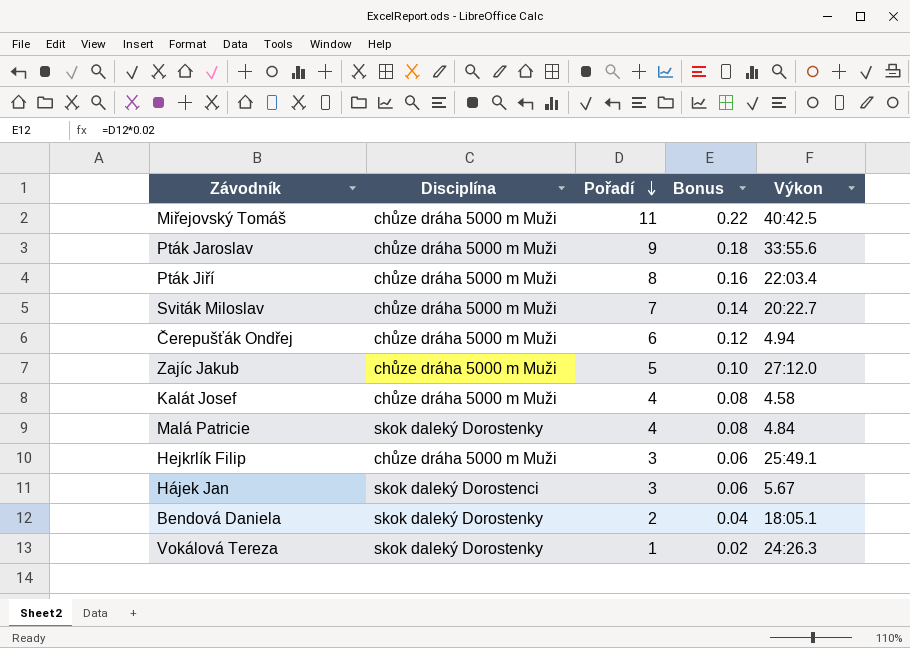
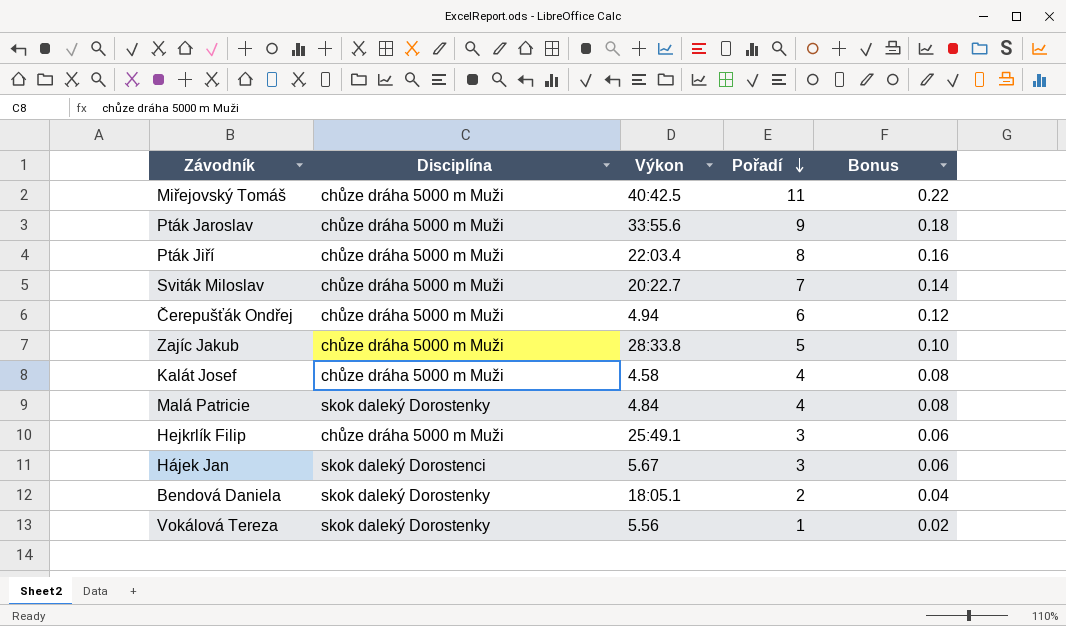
column Výkon | position: 5 -> 3
Zajíc Jakub | Výkon: 27:12.0 -> 28:33.8
Vokálová Tereza | Výkon: 24:26.3 -> 5.56

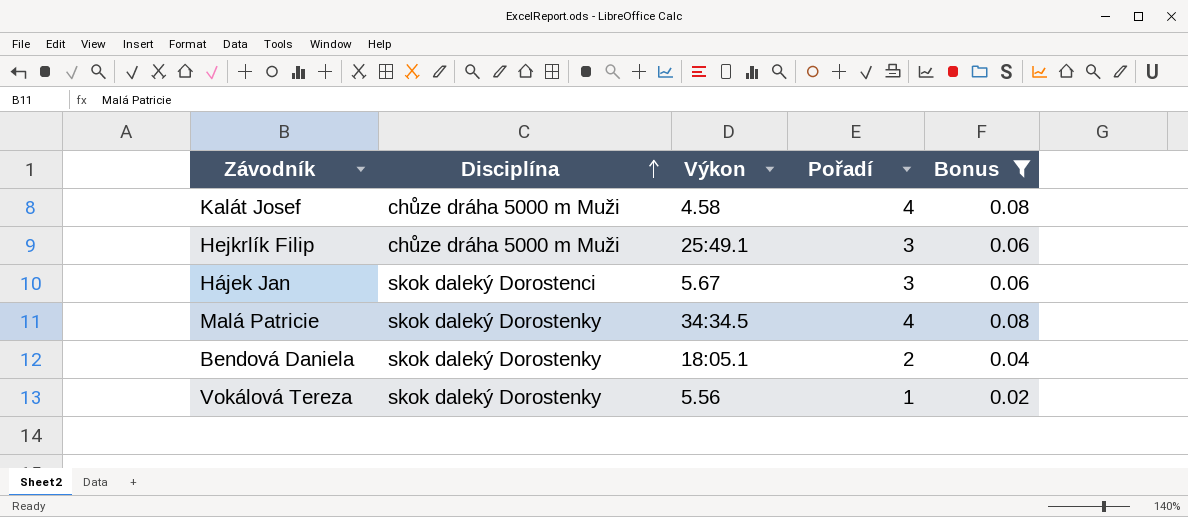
filter: none -> Bonus <= 0.08
row order: Pořadí descending -> Disciplína ascending
Malá Patricie | Výkon: 4.84 -> 34:34.5

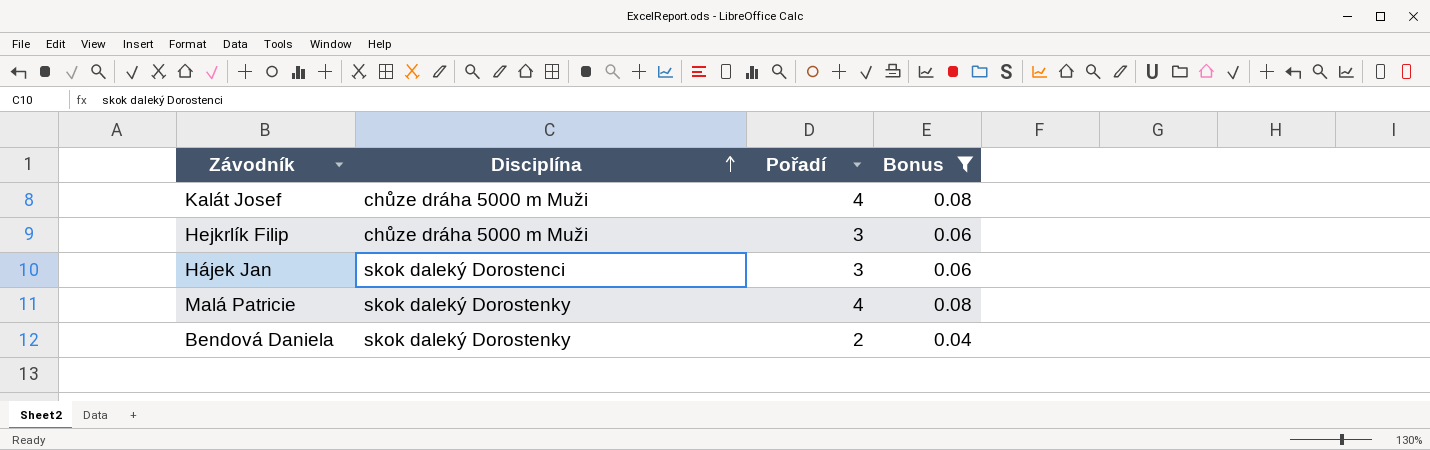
column Výkon | position: 3 -> none
row Vokálová Tereza: skok daleký Dorostenky | 5.56 | 1 | 0.02 -> none

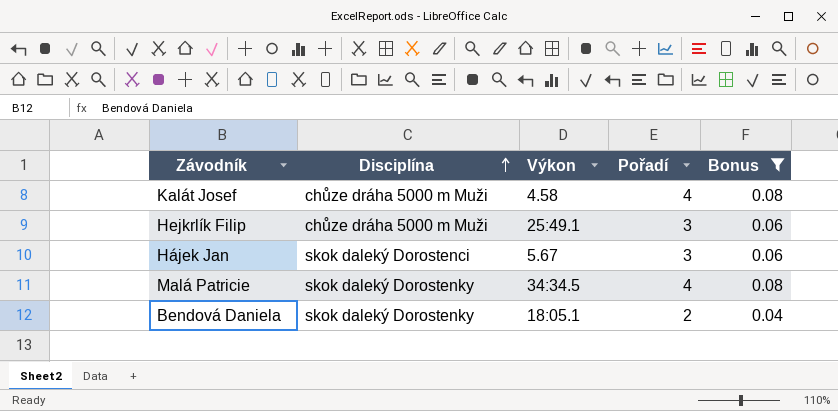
column Výkon | position: none -> 3

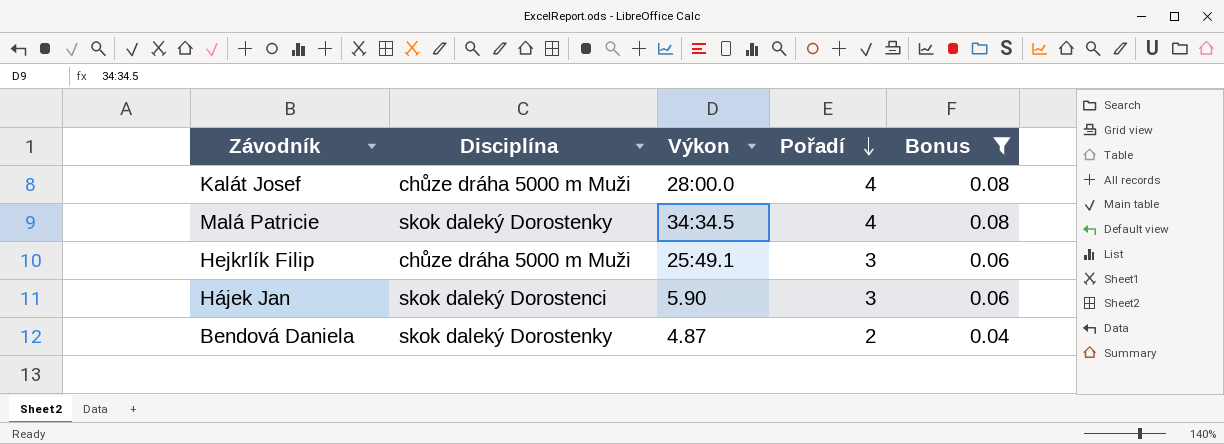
row order: Disciplína ascending -> Pořadí descending
Kalát Josef | Výkon: 4.58 -> 28:00.0
Hájek Jan | Výkon: 5.67 -> 5.90
Bendová Daniela | Výkon: 18:05.1 -> 4.87

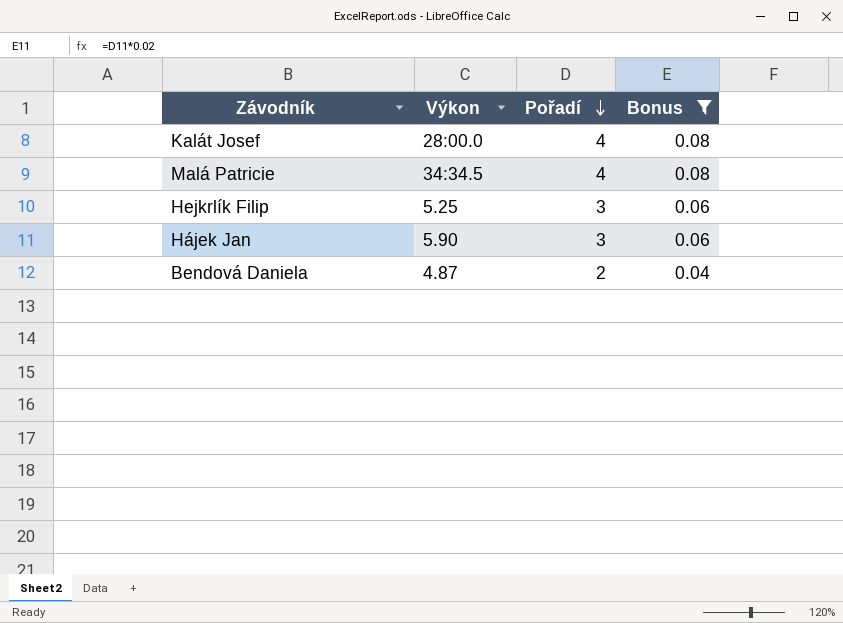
column Disciplína | position: 2 -> none
Hejkrlík Filip | Výkon: 25:49.1 -> 5.25

